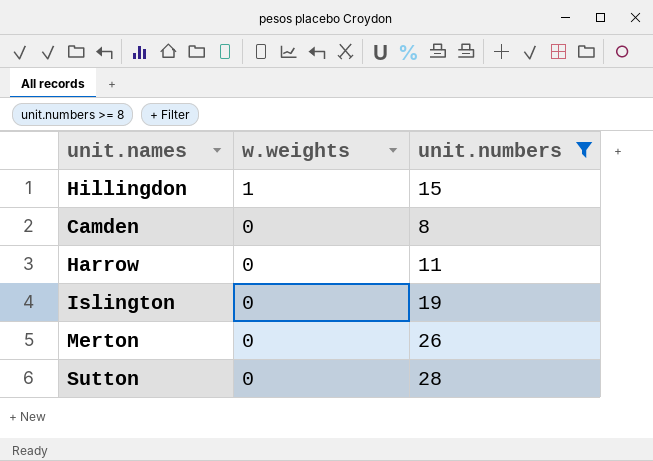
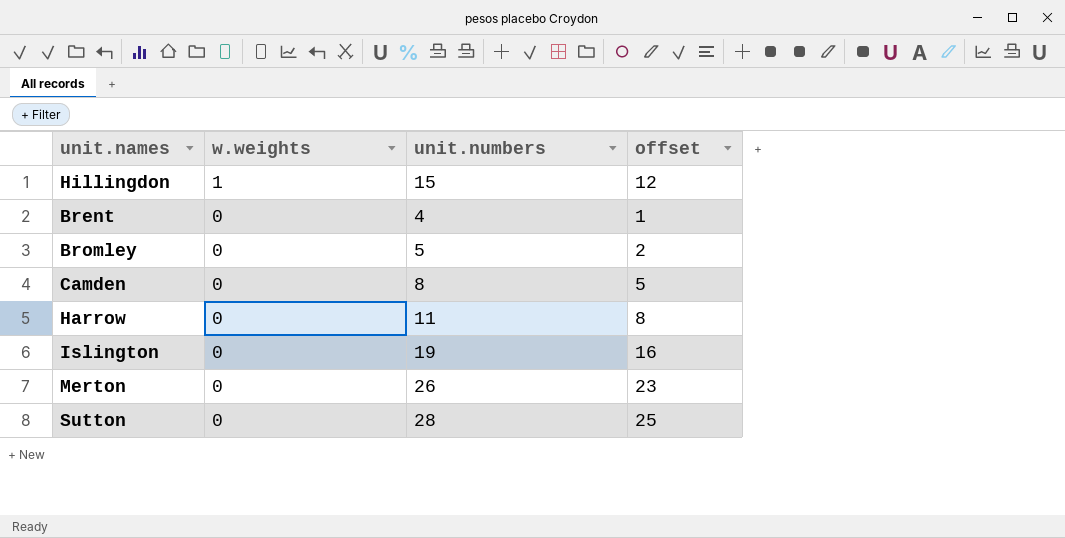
filter: unit.numbers >= 8 -> none
column offset | formula: none -> [unit.numbers] - 3

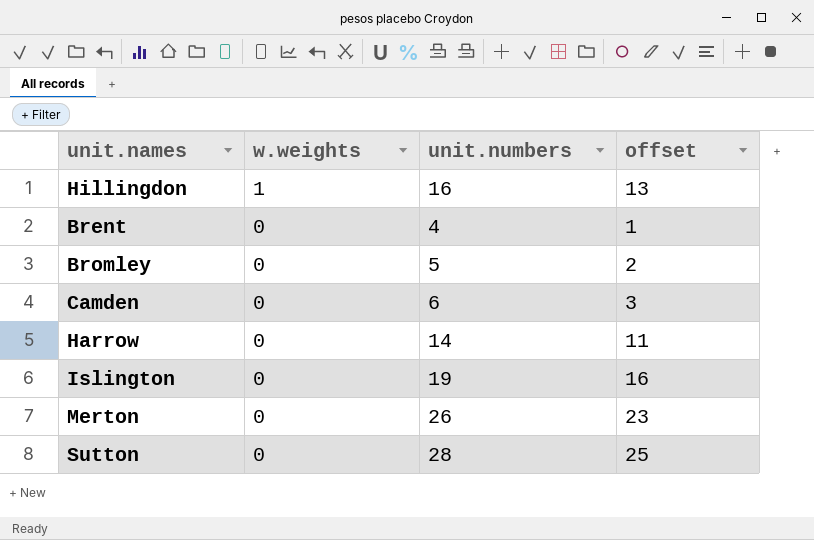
Hillingdon | unit.numbers: 15 -> 16
Hillingdon | offset: 12 -> 13
Camden | unit.numbers: 8 -> 6
Camden | offset: 5 -> 3
Harrow | unit.numbers: 11 -> 14
Harrow | offset: 8 -> 11

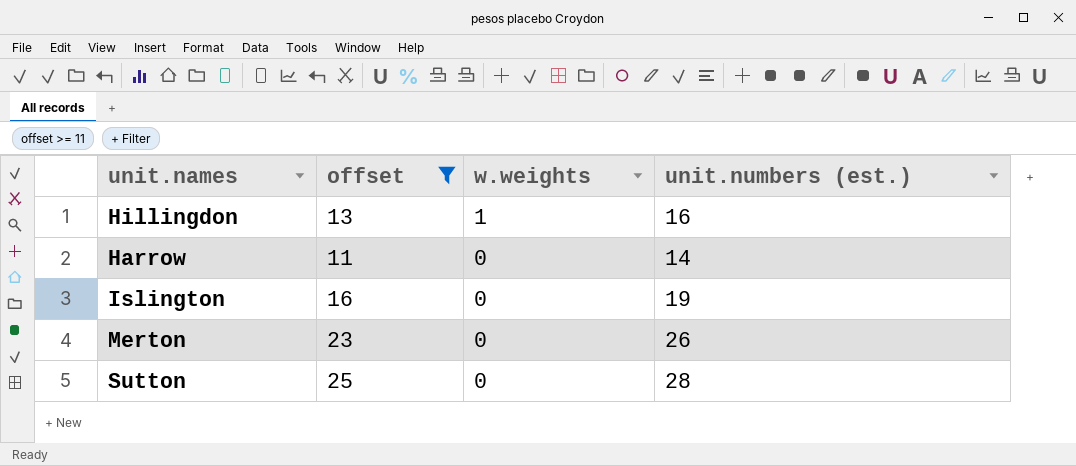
filter: none -> offset >= 11
column offset | position: 4 -> 2
column name: unit.numbers -> unit.numbers (est.)

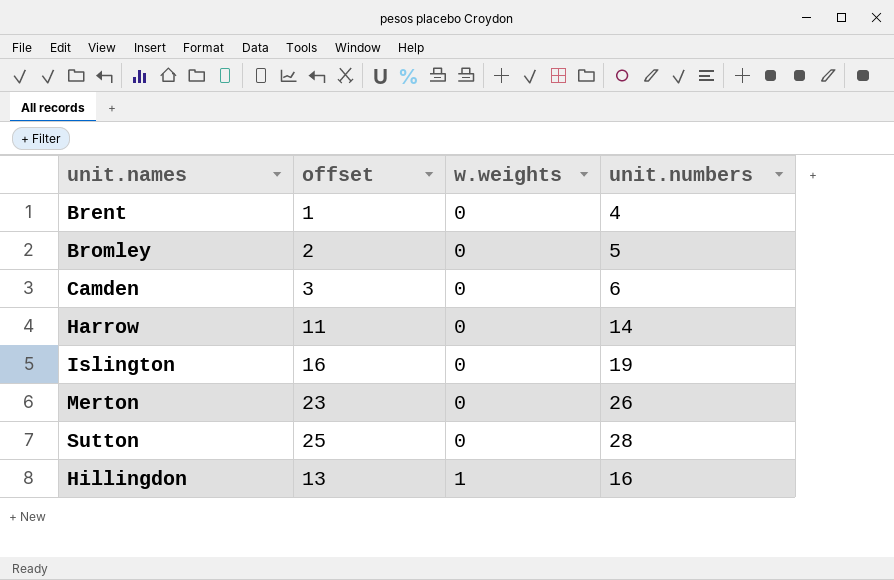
filter: offset >= 11 -> none
row order: w.weights descending -> w.weights ascending
column name: unit.numbers (est.) -> unit.numbers

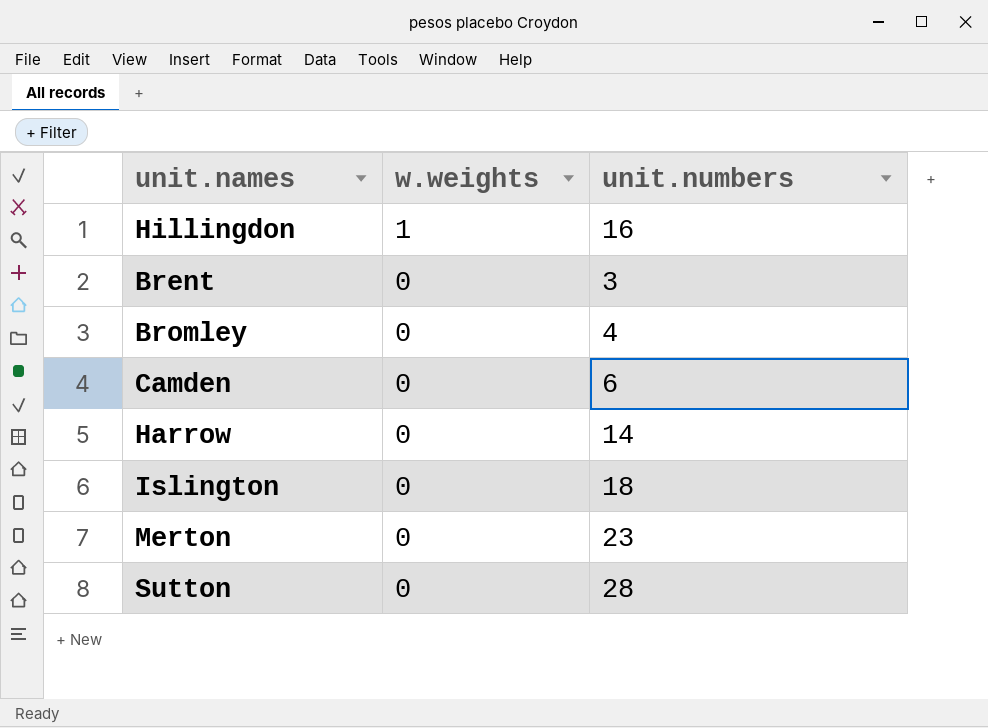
row order: w.weights ascending -> w.weights descending
column offset | formula: [unit.numbers] - 3 -> none
Brent | unit.numbers: 4 -> 3
Bromley | unit.numbers: 5 -> 4
Islington | unit.numbers: 19 -> 18
Merton | unit.numbers: 26 -> 23

